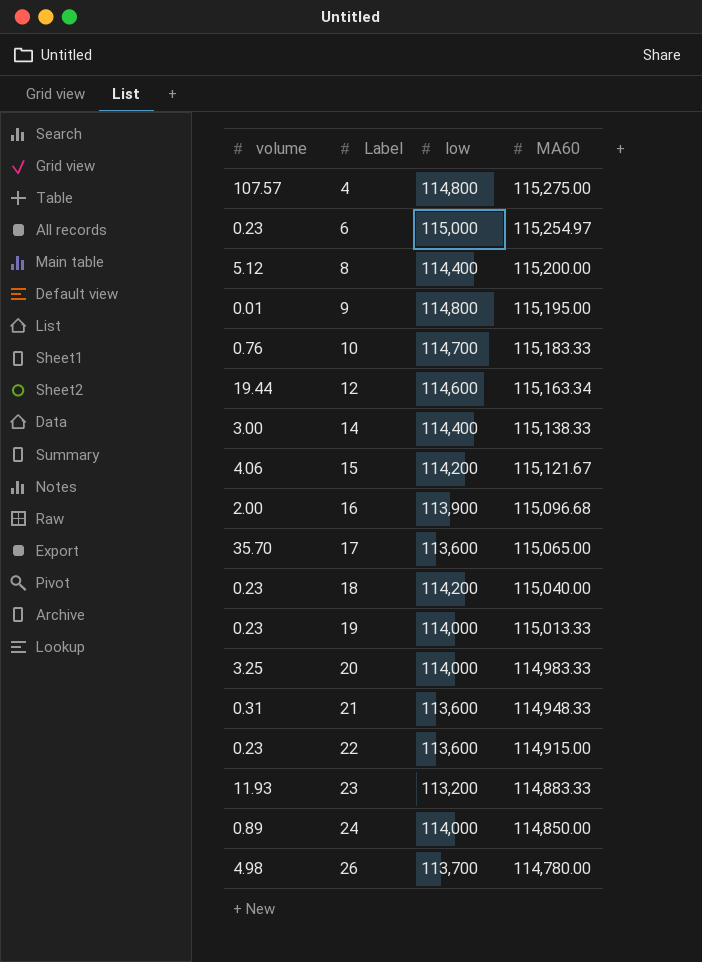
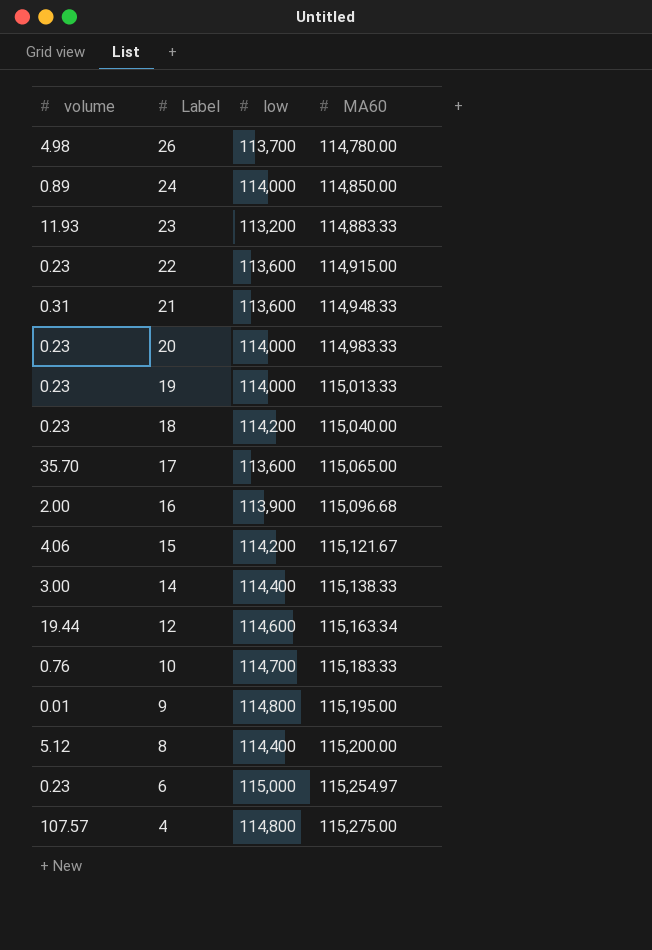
row order: Label ascending -> Label descending
20 | volume: 3.25 -> 0.23

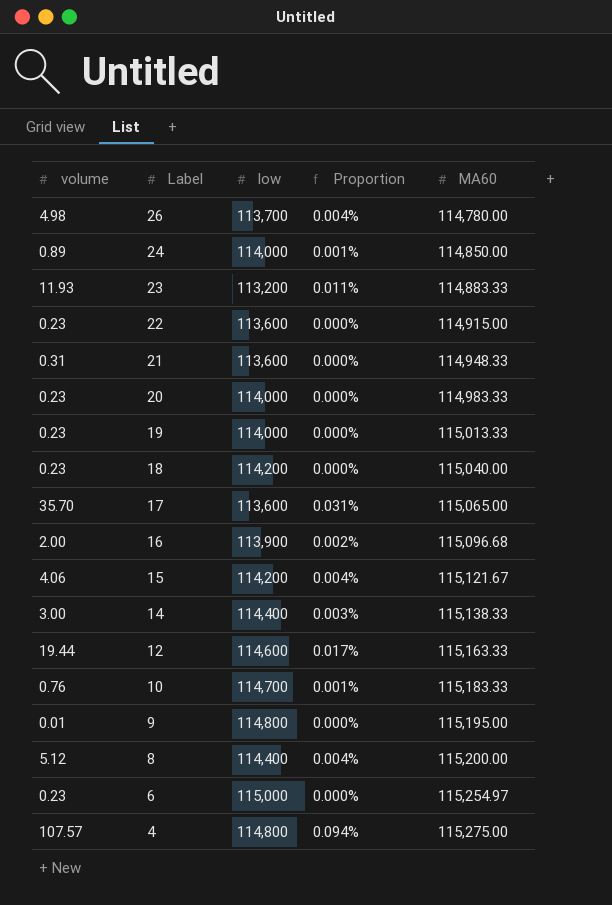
column Proportion | formula: none -> [volume] / [low]
12 | MA60: 115,163.34 -> 115,163.33

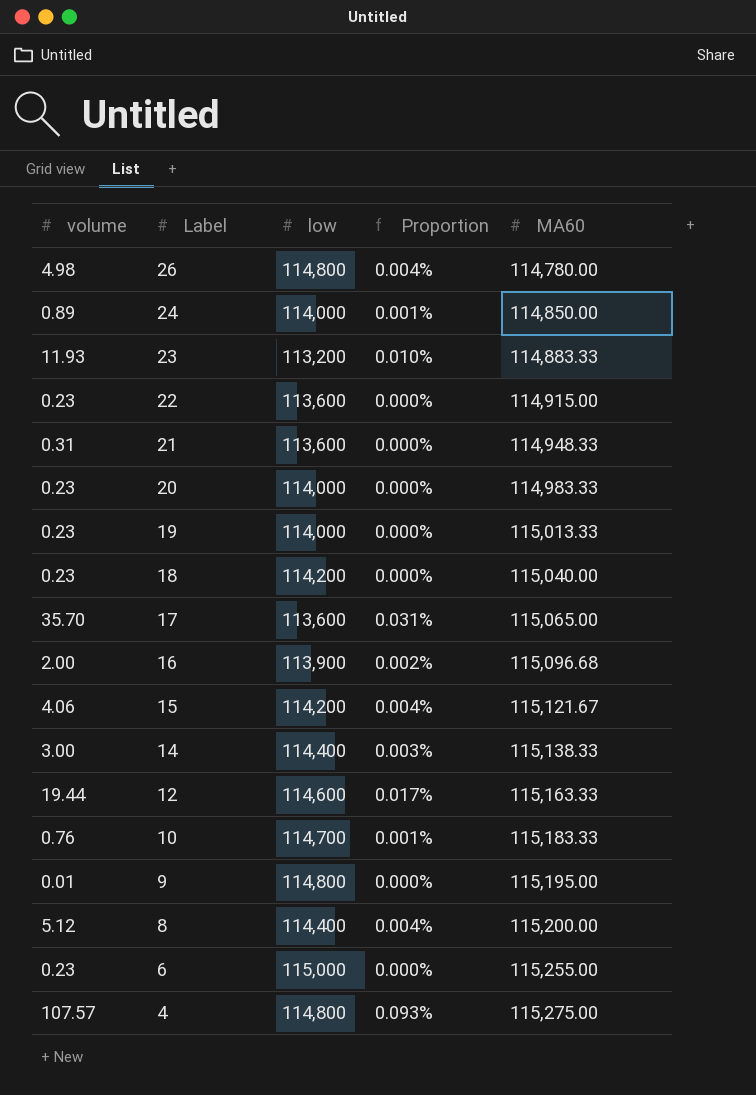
column Proportion | formula: [volume] / [low] -> [volume] / [MA60]
26 | low: 113,700 -> 114,800
6 | MA60: 115,254.97 -> 115,255.00

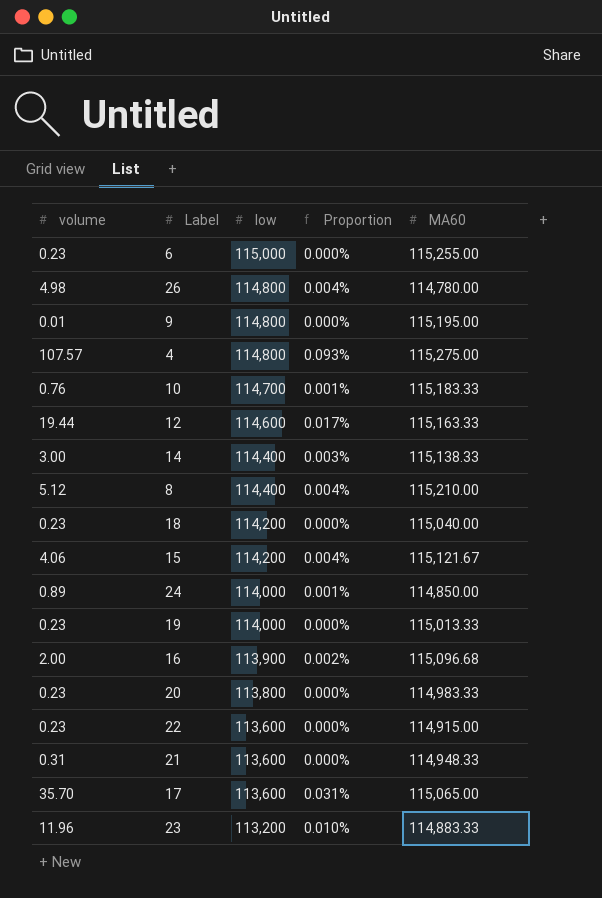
row order: Label descending -> low descending
8 | MA60: 115,200.00 -> 115,210.00
20 | low: 114,000 -> 113,800
23 | volume: 11.93 -> 11.96

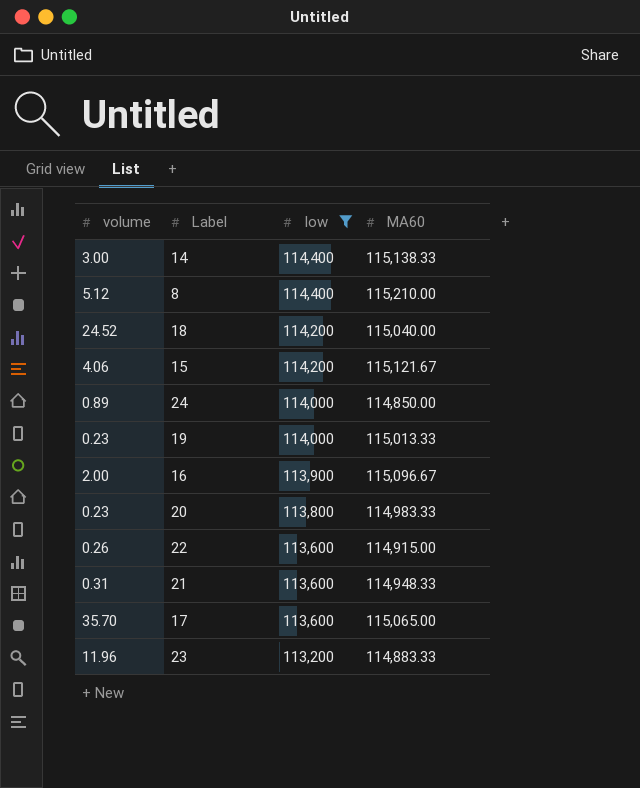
filter: none -> low <= 114,400
column Proportion | formula: [volume] / [MA60] -> none
18 | volume: 0.23 -> 24.52
16 | MA60: 115,096.68 -> 115,096.67
22 | volume: 0.23 -> 0.26

